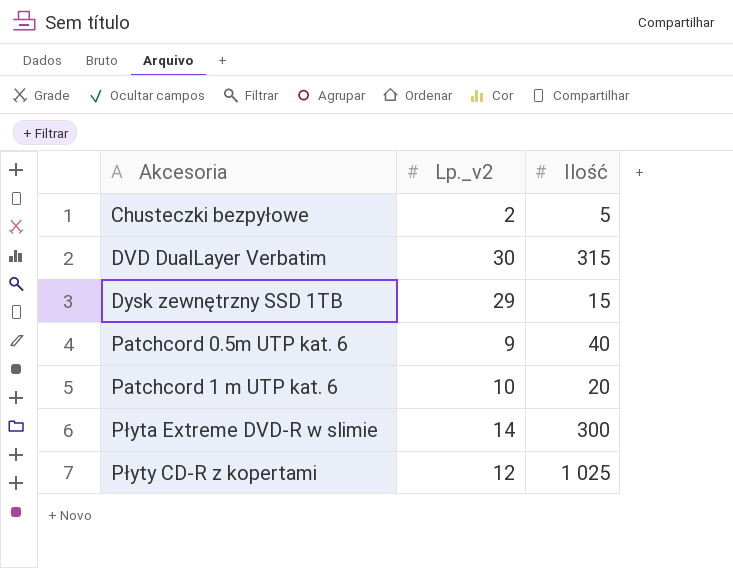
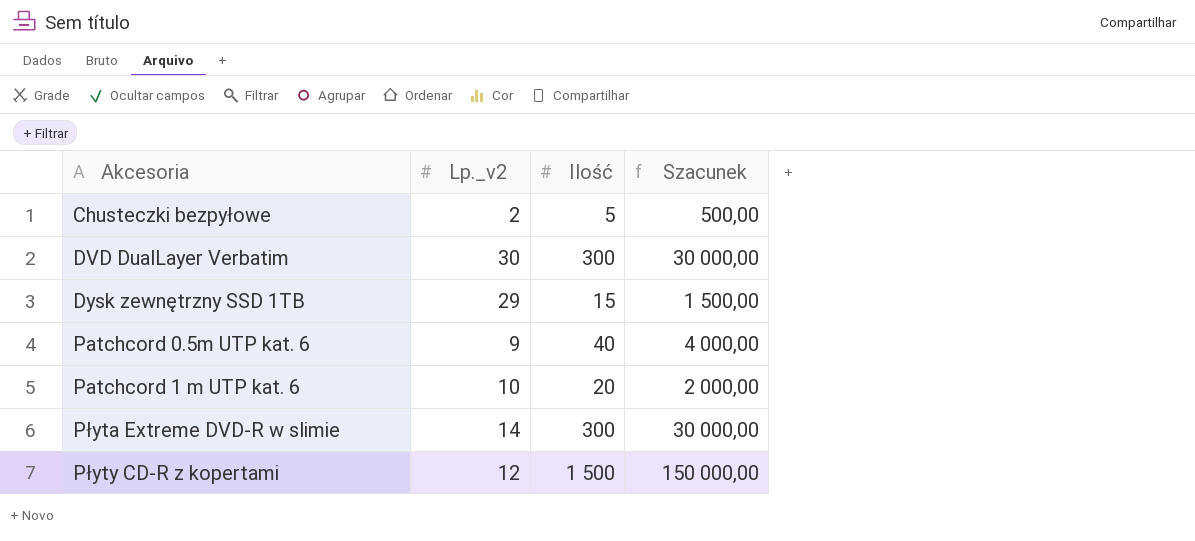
column Szacunek | formula: none -> [Ilość] * 100
DVD DualLayer Verbatim | Ilość: 315 -> 300
Płyty CD-R z kopertami | Ilość: 1 025 -> 1 500

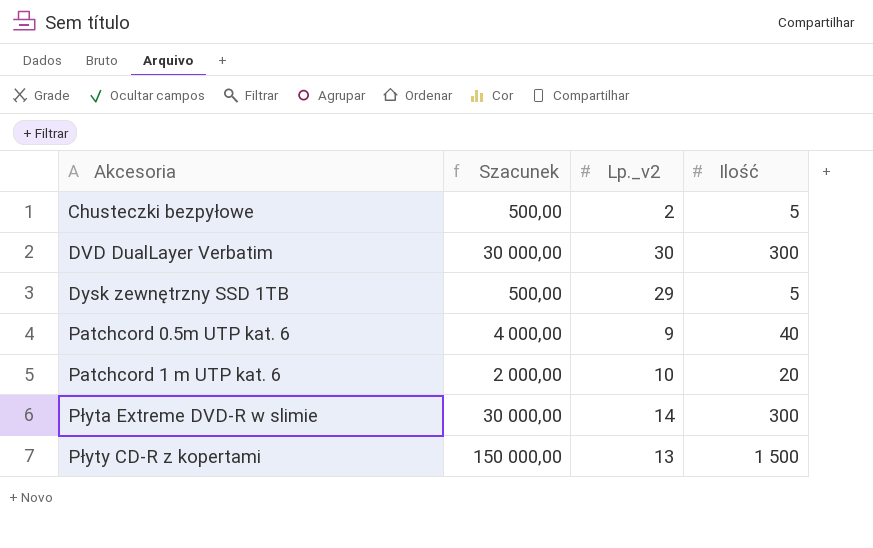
column Szacunek | position: 4 -> 2
Dysk zewnętrzny SSD 1TB | Szacunek: 1 500,00 -> 500,00
Dysk zewnętrzny SSD 1TB | Ilość: 15 -> 5
Płyty CD-R z kopertami | Lp._v2: 12 -> 13

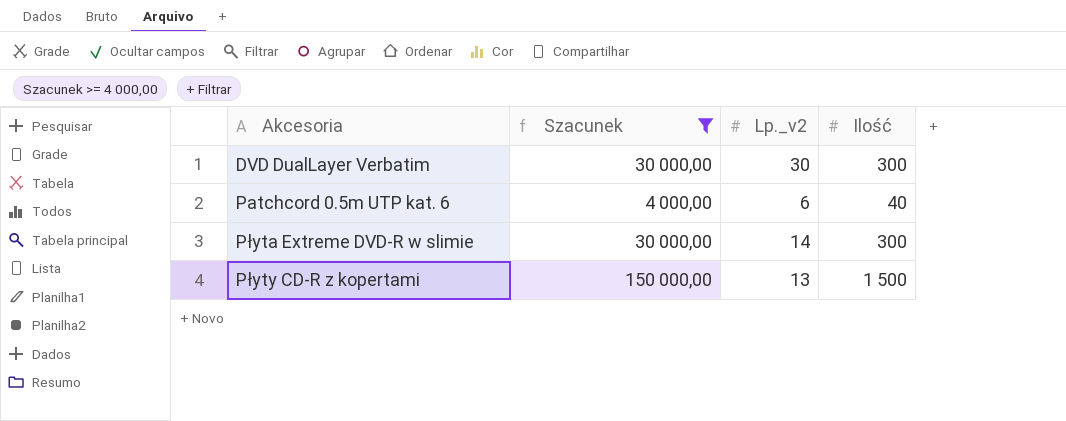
filter: none -> Szacunek >= 4 000,00
Patchcord 0.5m UTP kat. 6 | Lp._v2: 9 -> 6

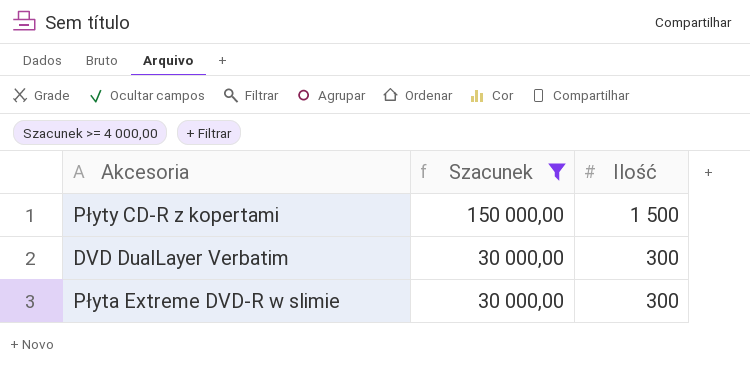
row order: Akcesoria ascending -> Szacunek descending
column Lp._v2 | position: 3 -> none
row Patchcord 0.5m UTP kat. 6: 4 000,00 | 6 | 40 -> none

